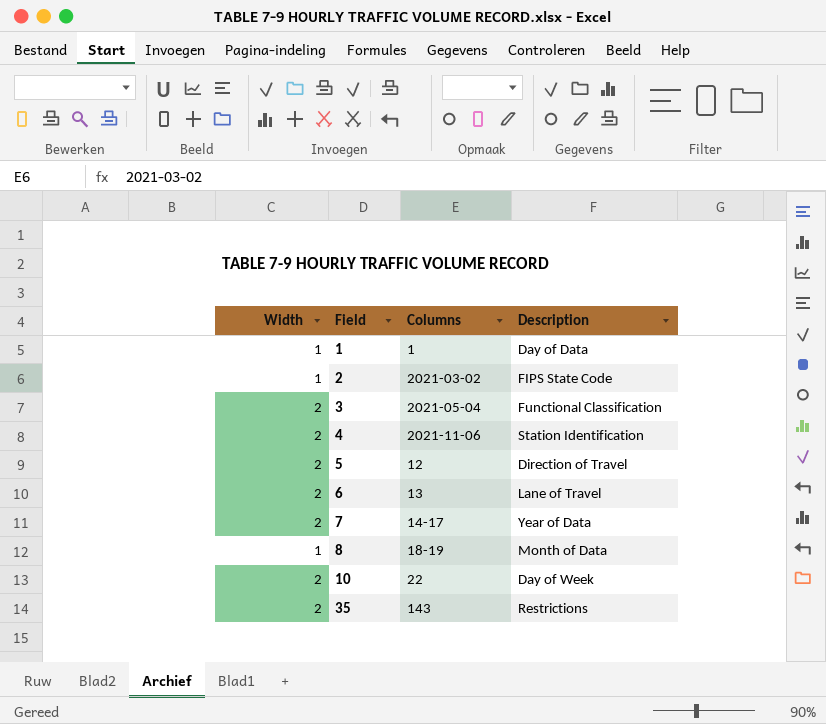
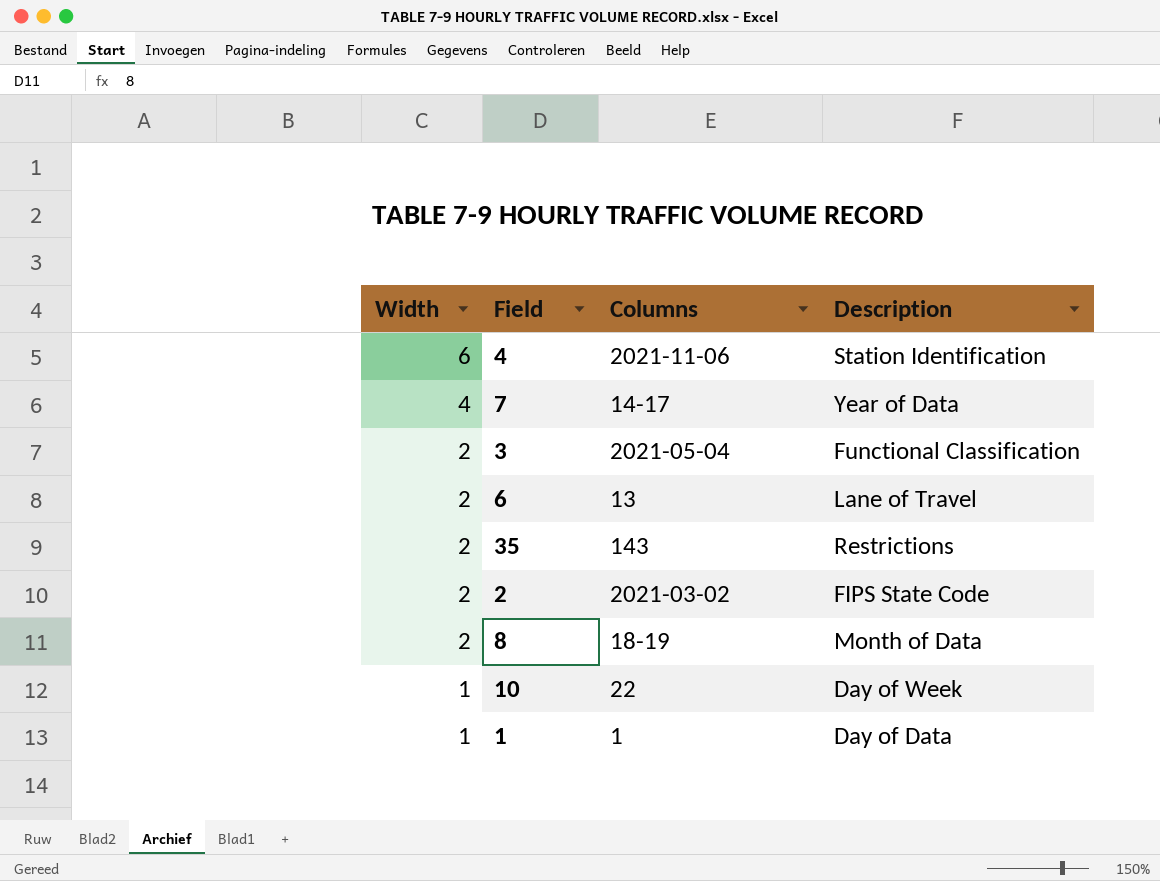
row order: Field ascending -> Width descending
row 5: 2 | 12 | Direction of Travel -> none
4 | Width: 2 -> 6
7 | Width: 2 -> 4
2 | Width: 1 -> 2
8 | Width: 1 -> 2
10 | Width: 2 -> 1

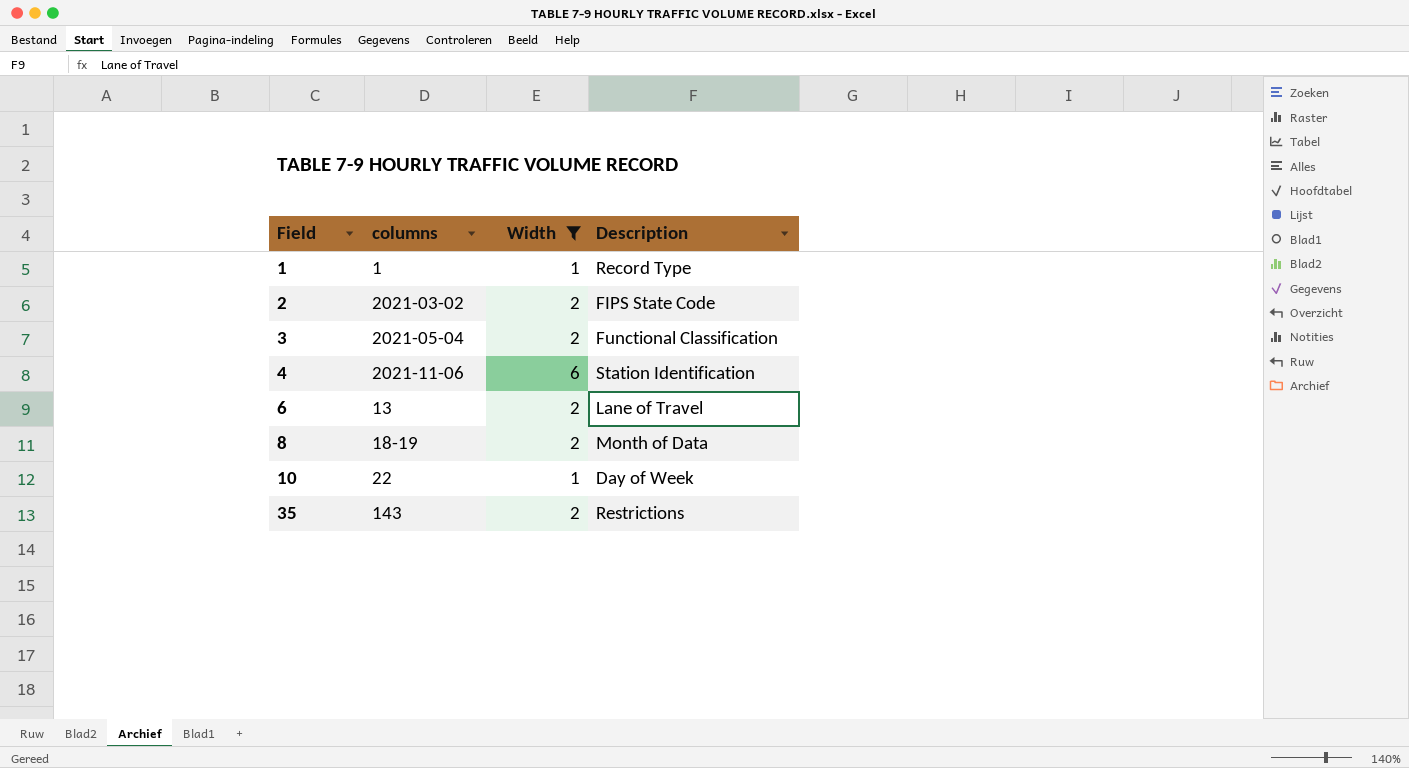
filter: none -> Width != 4
row order: Width descending -> Field ascending
column name: Columns -> columns
column Width | position: 1 -> 3
1 | Description: Day of Data -> Record Type

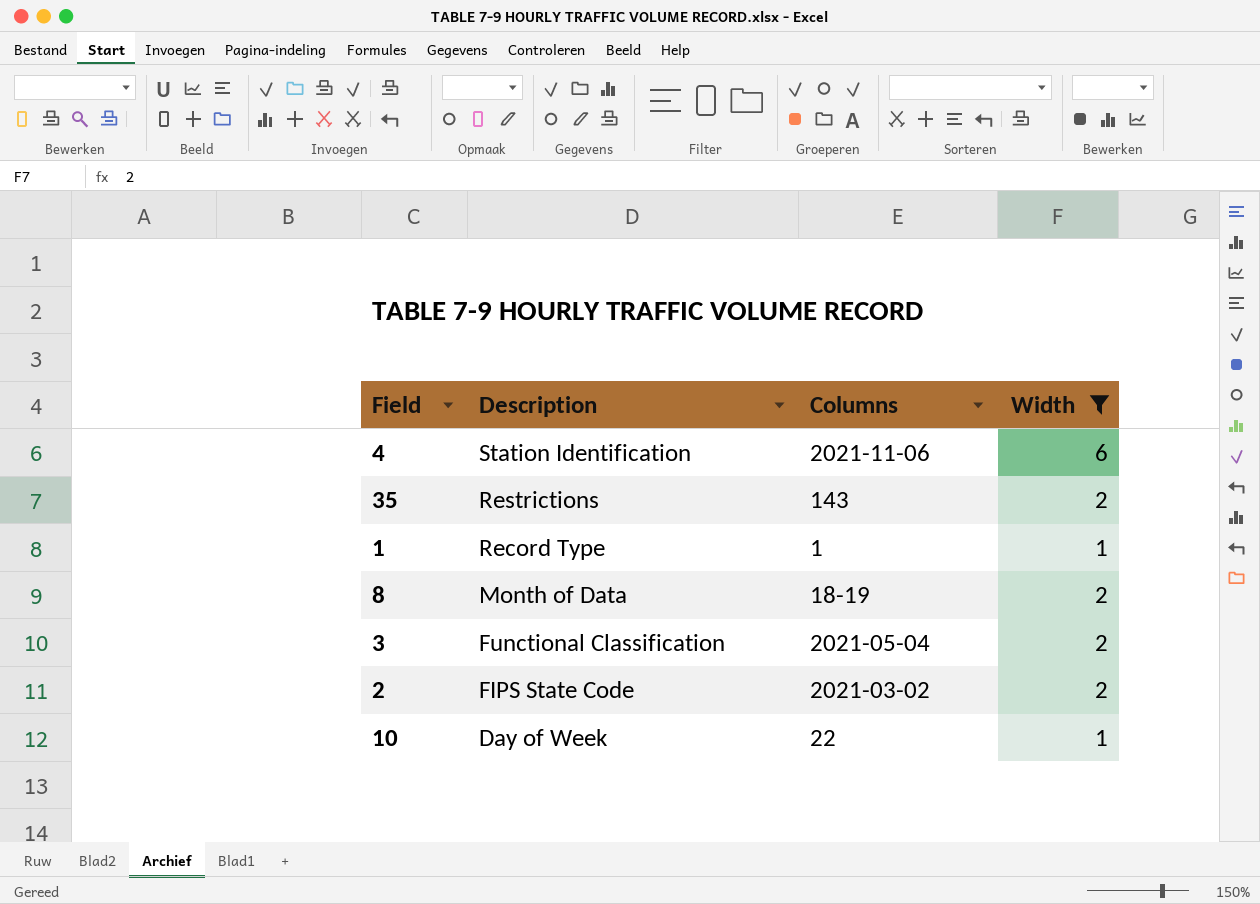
row order: Field ascending -> Description descending
column Description | position: 4 -> 2
column name: columns -> Columns
row 6: 13 | 2 | Lane of Travel -> none

